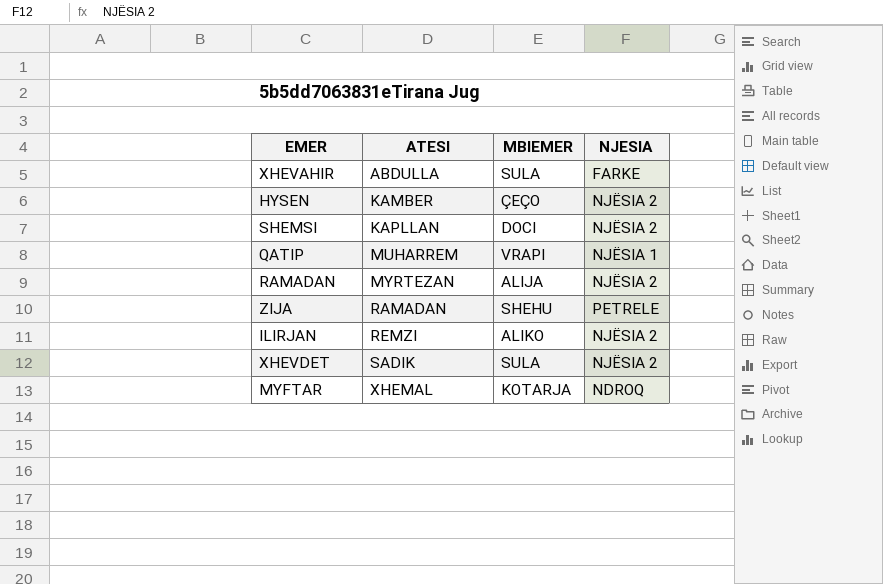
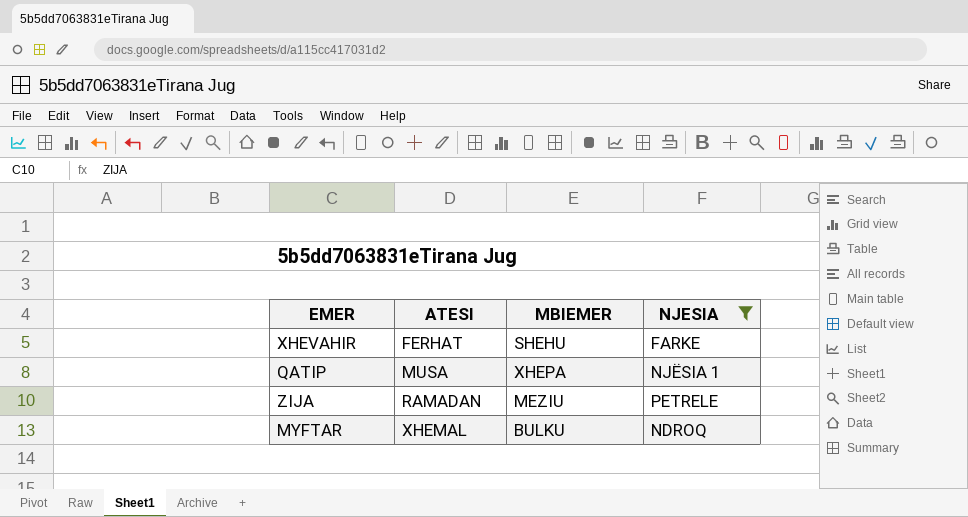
filter: none -> NJESIA != NJËSIA 2
XHEVAHIR | ATESI: ABDULLA -> FERHAT
XHEVAHIR | MBIEMER: SULA -> SHEHU
QATIP | ATESI: MUHARREM -> MUSA
QATIP | MBIEMER: VRAPI -> XHEPA
ZIJA | MBIEMER: SHEHU -> MEZIU
MYFTAR | MBIEMER: KOTARJA -> BULKU

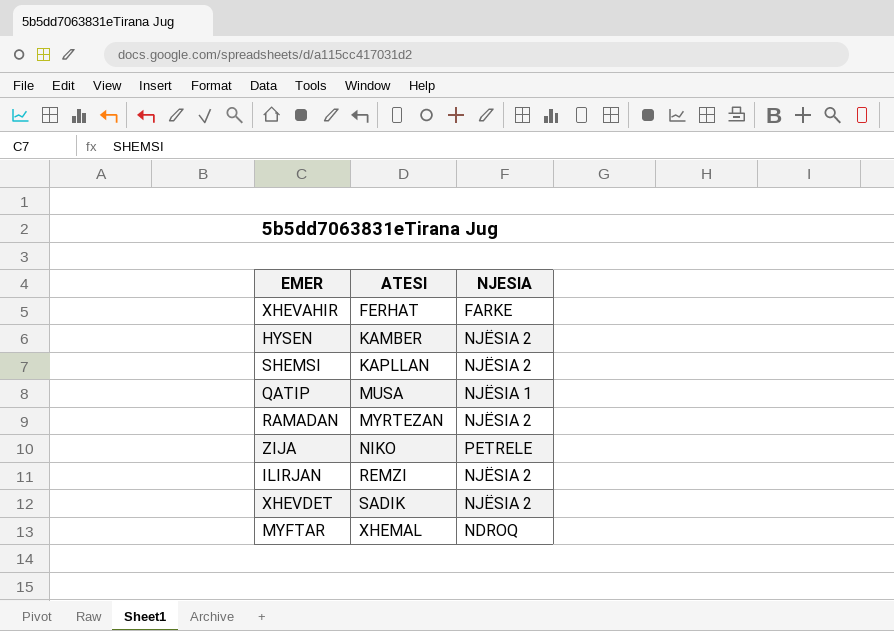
filter: NJESIA != NJËSIA 2 -> none
column MBIEMER | position: 3 -> none
ZIJA | ATESI: RAMADAN -> NIKO

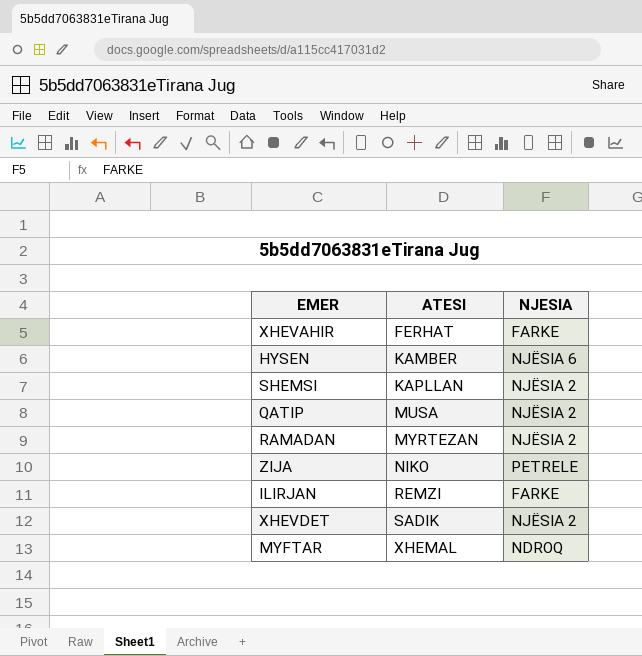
HYSEN | NJESIA: NJËSIA 2 -> NJËSIA 6
QATIP | NJESIA: NJËSIA 1 -> NJËSIA 2
ILIRJAN | NJESIA: NJËSIA 2 -> FARKE

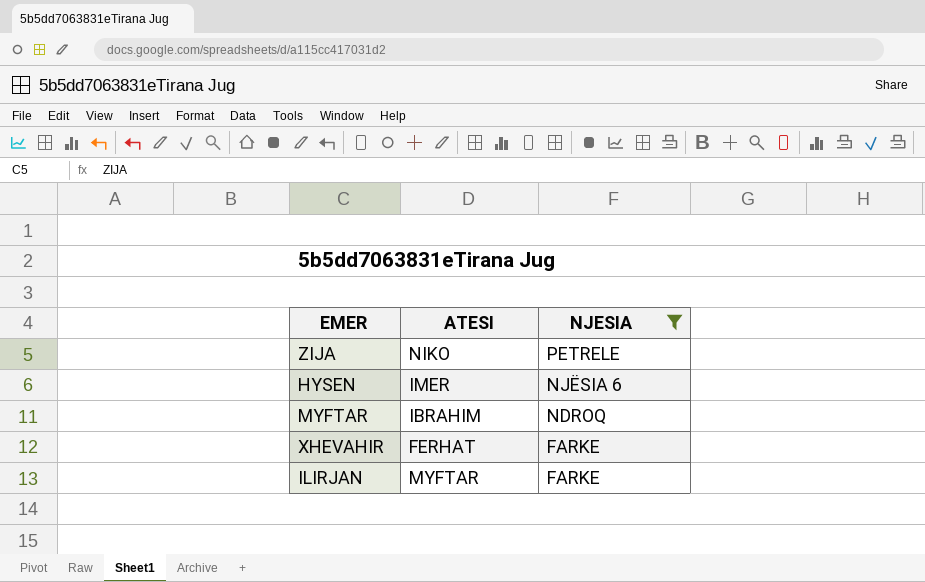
filter: none -> NJESIA != NJËSIA 2
row order: ATESI ascending -> NJESIA descending
HYSEN | ATESI: KAMBER -> IMER
MYFTAR | ATESI: XHEMAL -> IBRAHIM
ILIRJAN | ATESI: REMZI -> MYFTAR

